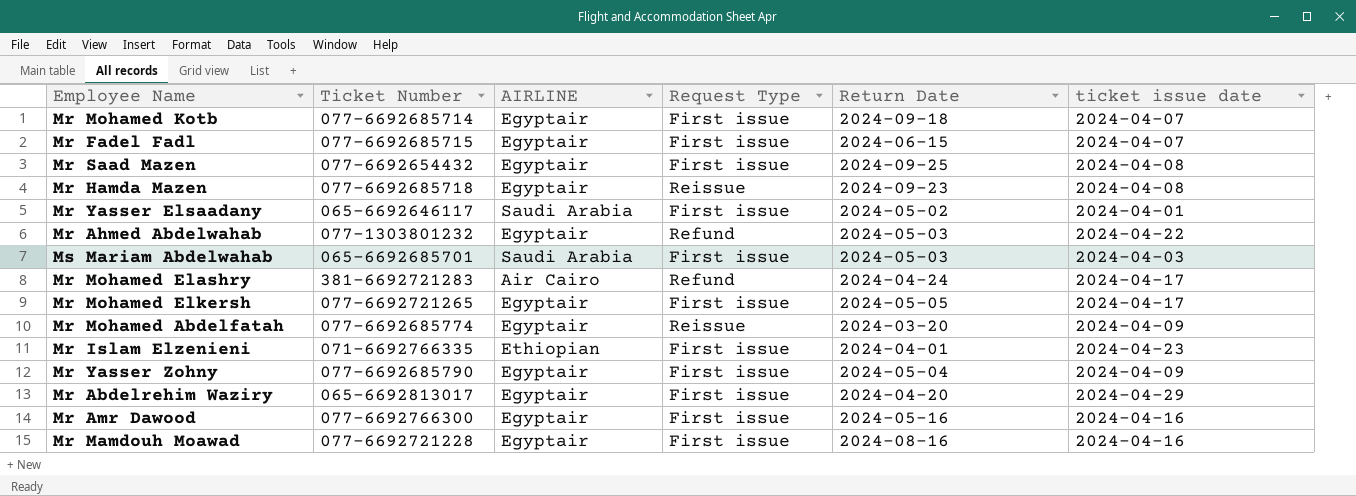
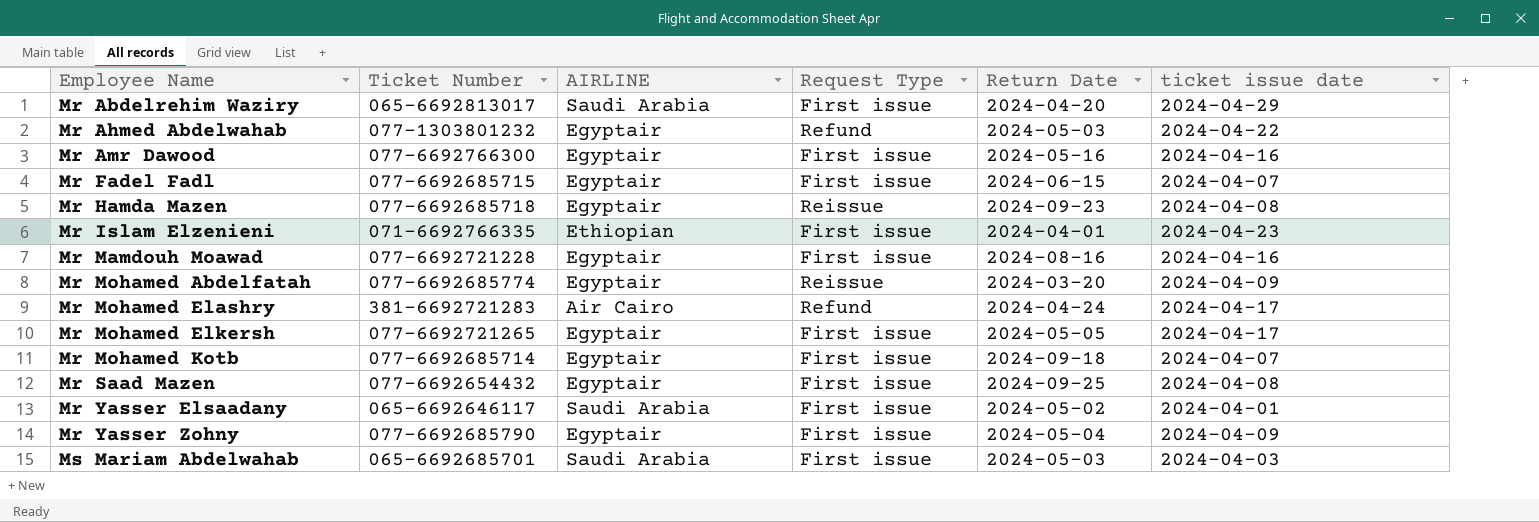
row order: none -> Employee Name ascending
Mr Abdelrehim Waziry | AIRLINE: Egyptair -> Saudi Arabia

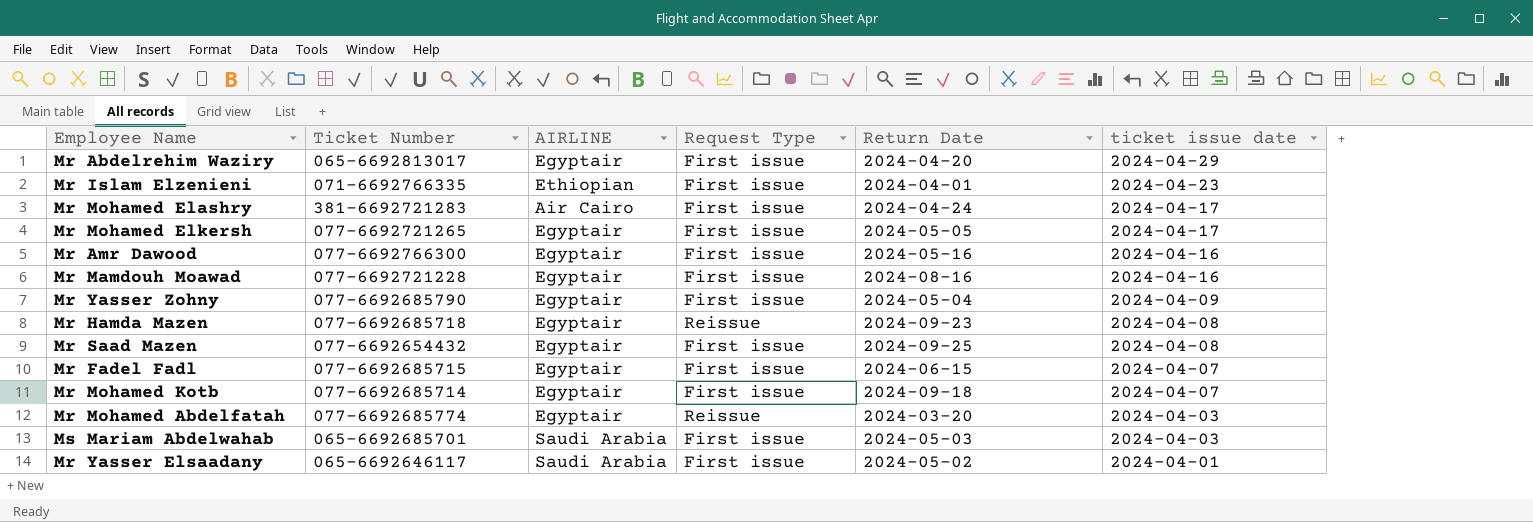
row order: Employee Name ascending -> ticket issue date descending
row Mr Ahmed Abdelwahab: 077-1303801232 | Egyptair | Refund | 2024-05-03 | 2024-04-22 -> none
Mr Abdelrehim Waziry | AIRLINE: Saudi Arabia -> Egyptair
Mr Mohamed Elashry | Request Type: Refund -> First issue
Mr Mohamed Abdelfatah | ticket issue date: 2024-04-09 -> 2024-04-03

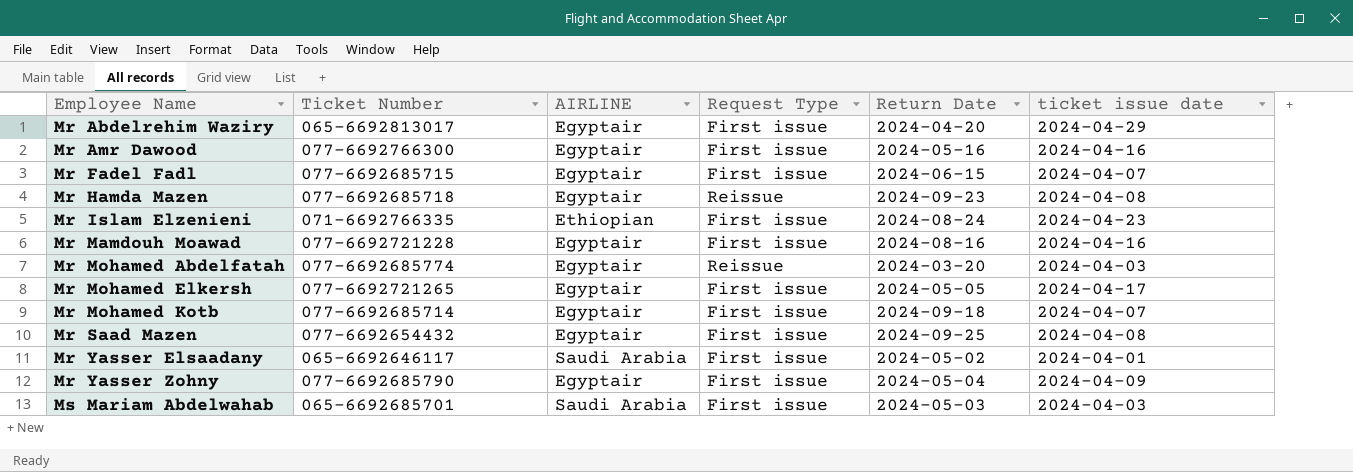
row order: ticket issue date descending -> Employee Name ascending
row Mr Mohamed Elashry: 381-6692721283 | Air Cairo | First issue | 2024-04-24 | 2024-04-17 -> none
Mr Islam Elzenieni | Return Date: 2024-04-01 -> 2024-08-24

